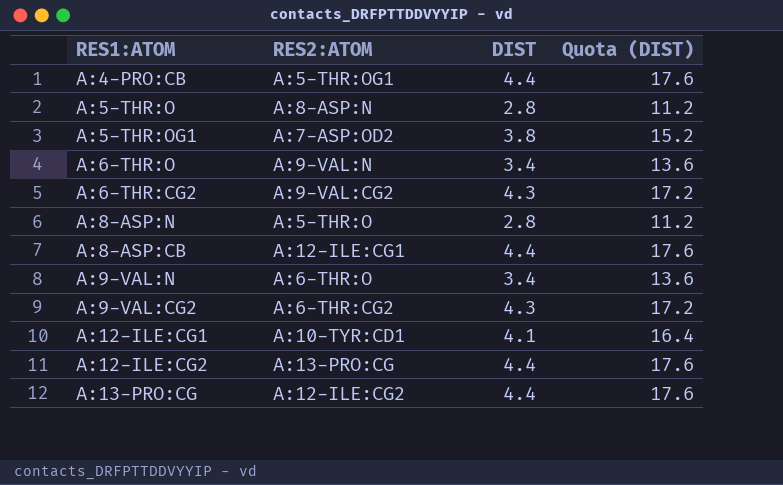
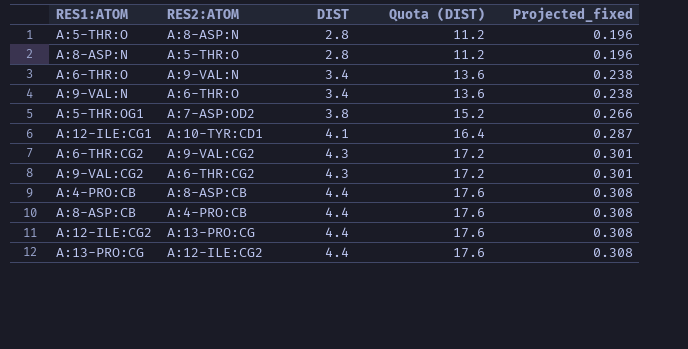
row order: none -> DIST ascending
column Projected_fixed | formula: none -> [DIST] * 0.07
A:4-PRO:CB | RES2:ATOM: A:5-THR:OG1 -> A:8-ASP:CB
A:8-ASP:CB | RES2:ATOM: A:12-ILE:CG1 -> A:4-PRO:CB

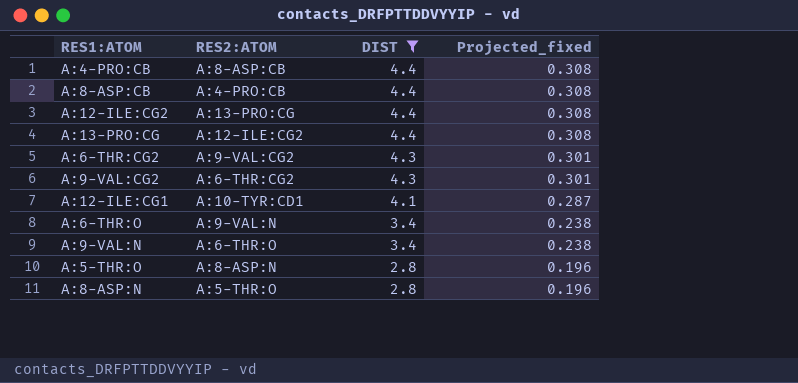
filter: none -> DIST != 3.8
row order: DIST ascending -> DIST descending
column Quota (DIST) | formula: [DIST] * 4 -> none

